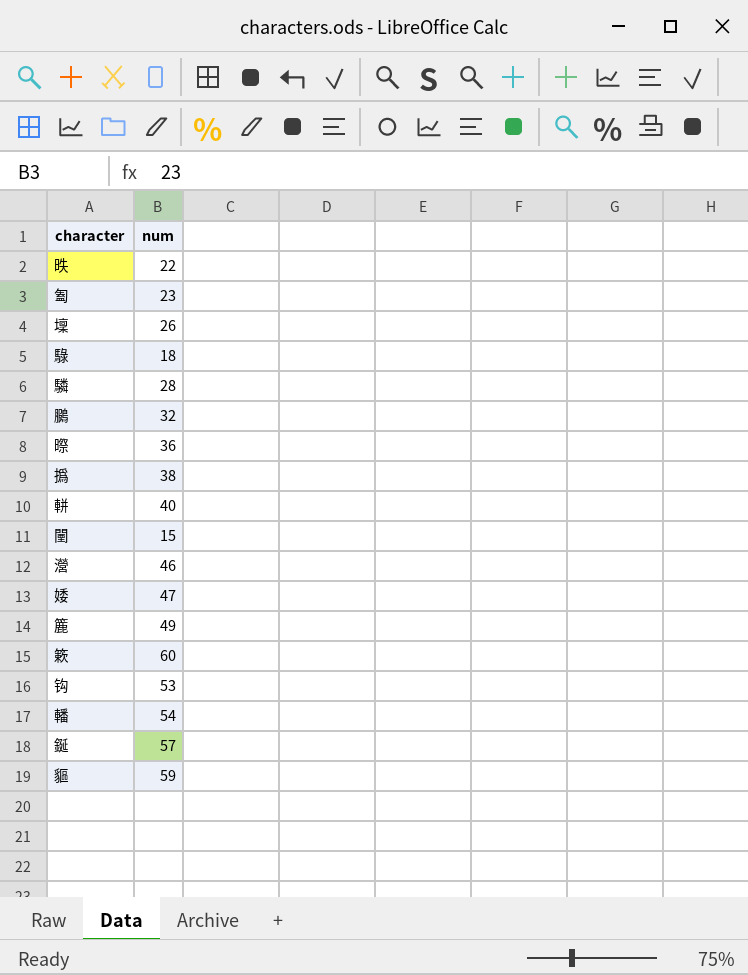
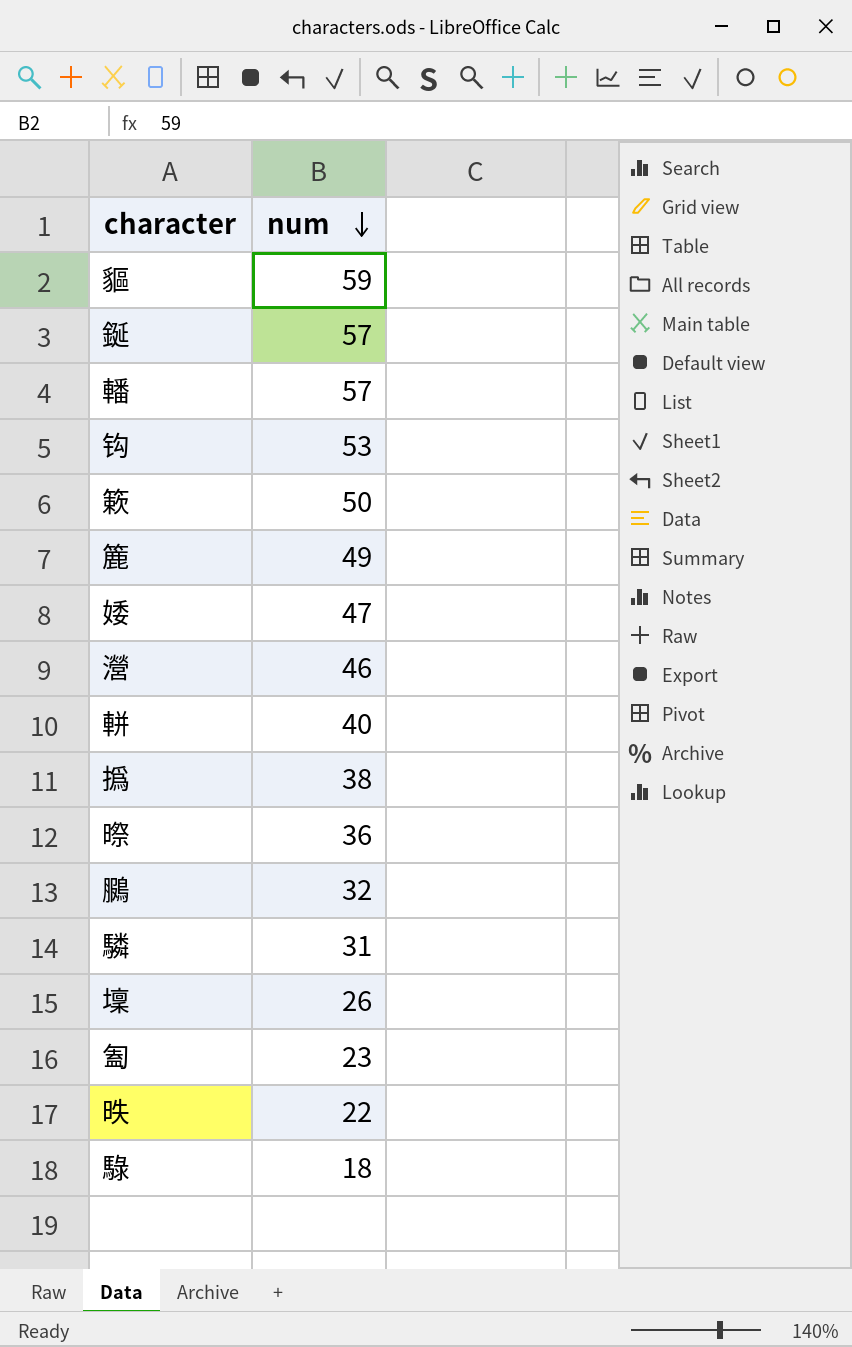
row order: none -> num descending
row 闉: 15 -> none
轓 | num: 54 -> 57
簌 | num: 60 -> 50
驎 | num: 28 -> 31

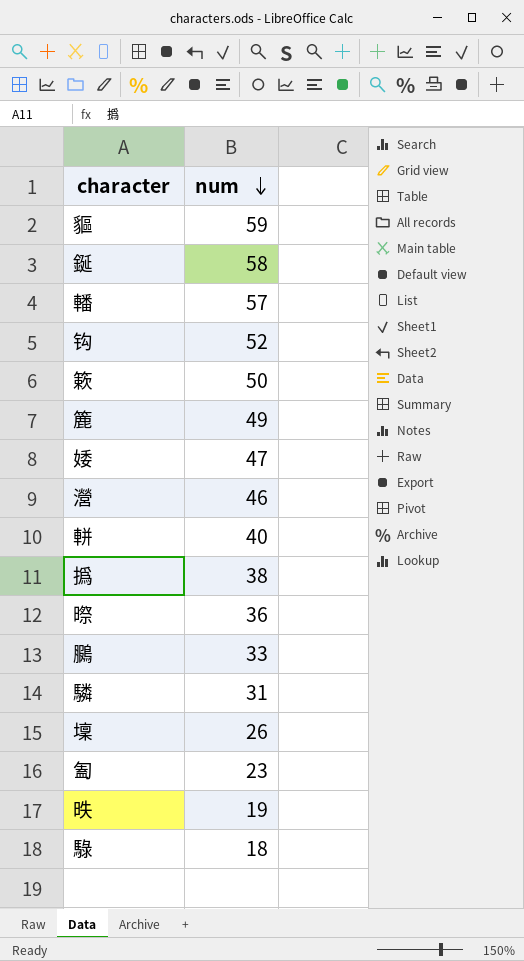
鋋 | num: 57 -> 58
钩 | num: 53 -> 52
鵩 | num: 32 -> 33
昳 | num: 22 -> 19

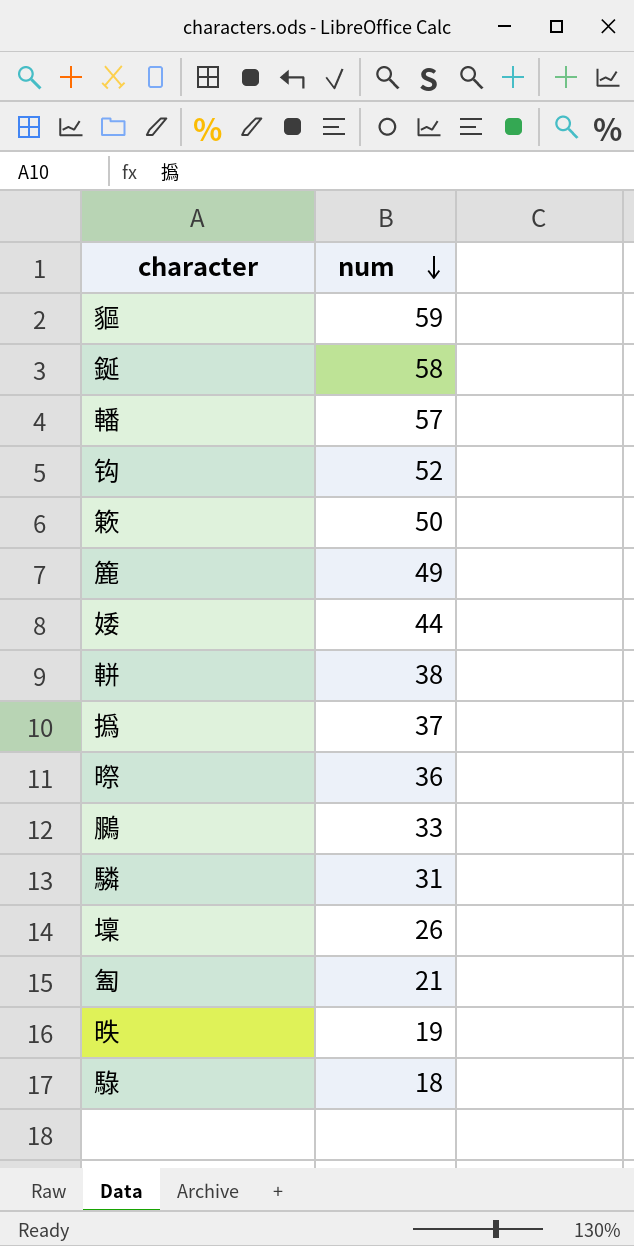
row 瀯: 46 -> none
婑 | num: 47 -> 44
軿 | num: 40 -> 38
撝 | num: 38 -> 37
㔩 | num: 23 -> 21

